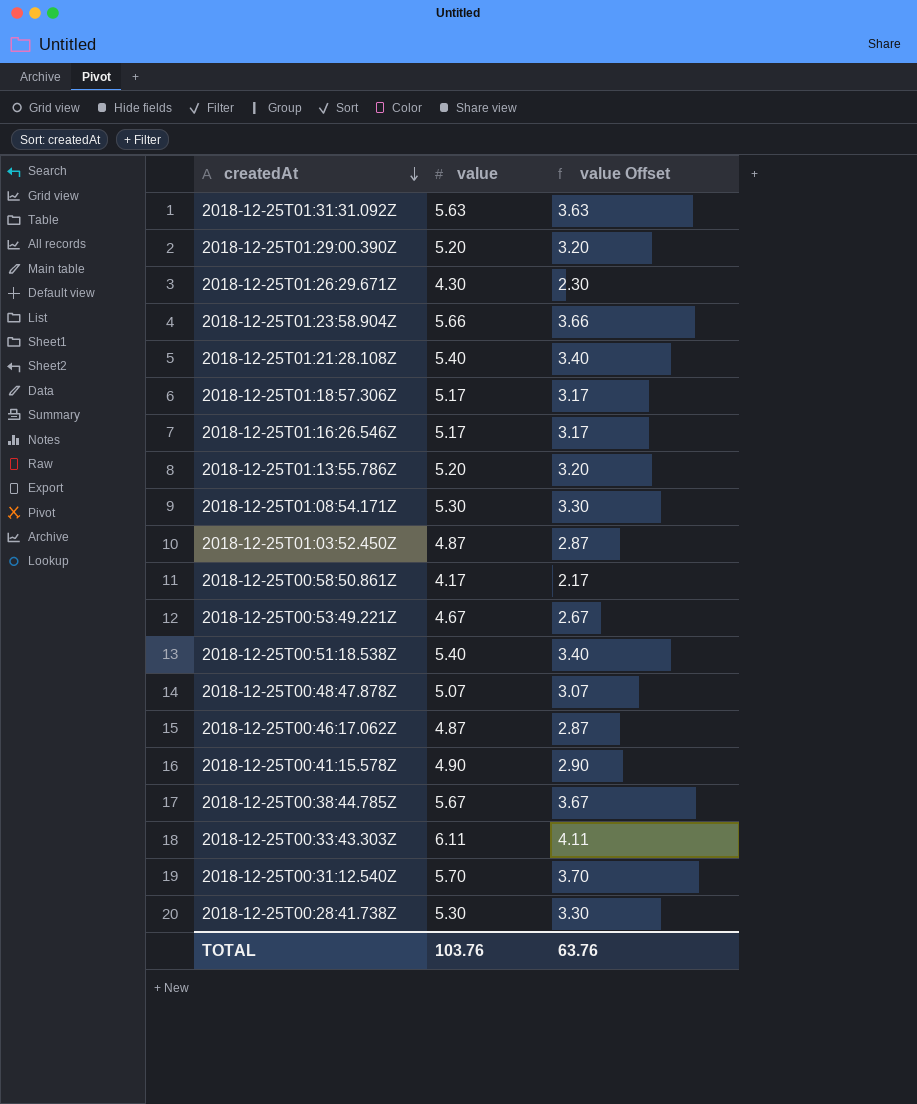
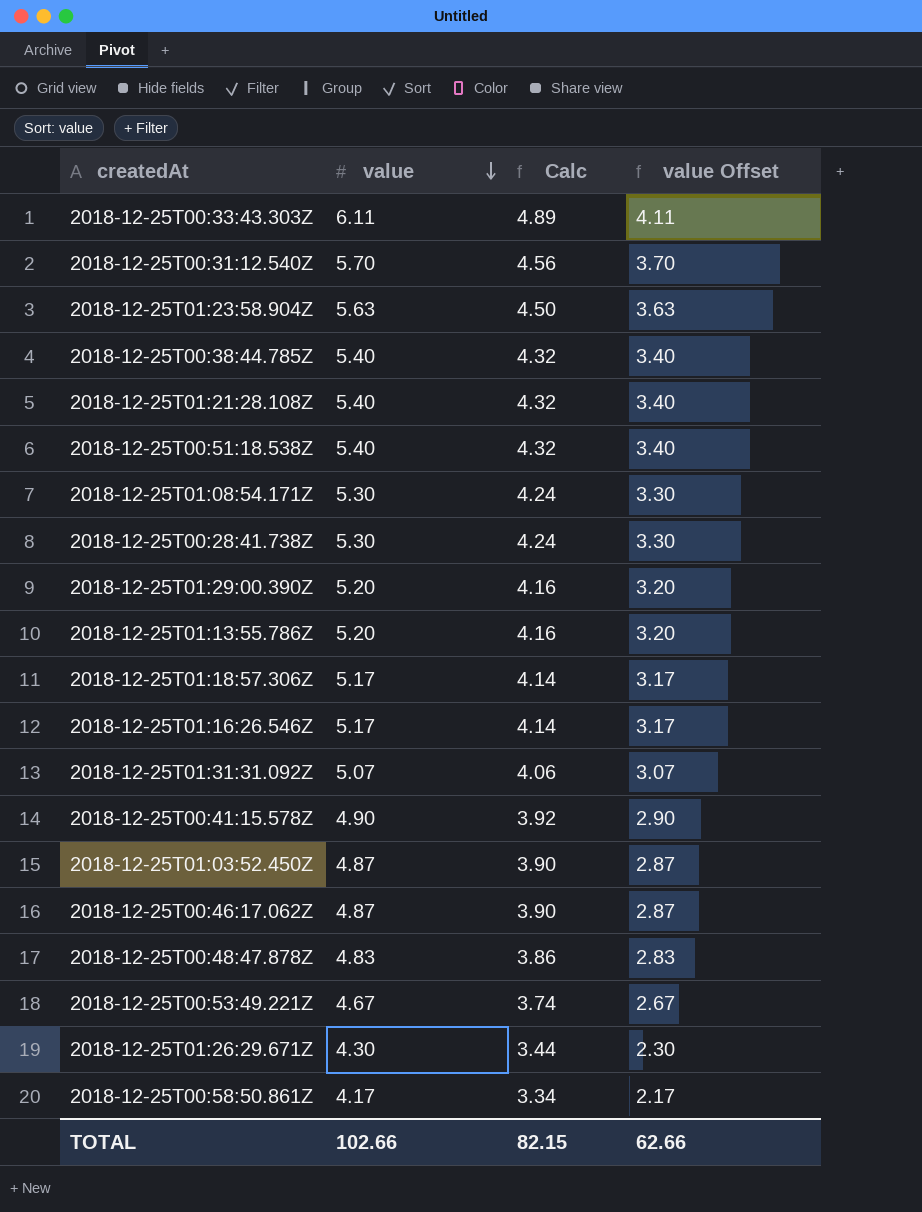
row order: createdAt descending -> value descending
column Calc | formula: none -> [value] * 0.8
2018-12-25T01:23:58.904Z | value: 5.66 -> 5.63
2018-12-25T01:23:58.904Z | value Offset: 3.66 -> 3.63
2018-12-25T00:38:44.785Z | value: 5.67 -> 5.40
2018-12-25T00:38:44.785Z | value Offset: 3.67 -> 3.40
2018-12-25T01:31:31.092Z | value: 5.63 -> 5.07
2018-12-25T01:31:31.092Z | value Offset: 3.63 -> 3.07
2018-12-25T00:48:47.878Z | value: 5.07 -> 4.83
2018-12-25T00:48:47.878Z | value Offset: 3.07 -> 2.83
TOTAL | value: 103.76 -> 102.66
TOTAL | value Offset: 63.76 -> 62.66

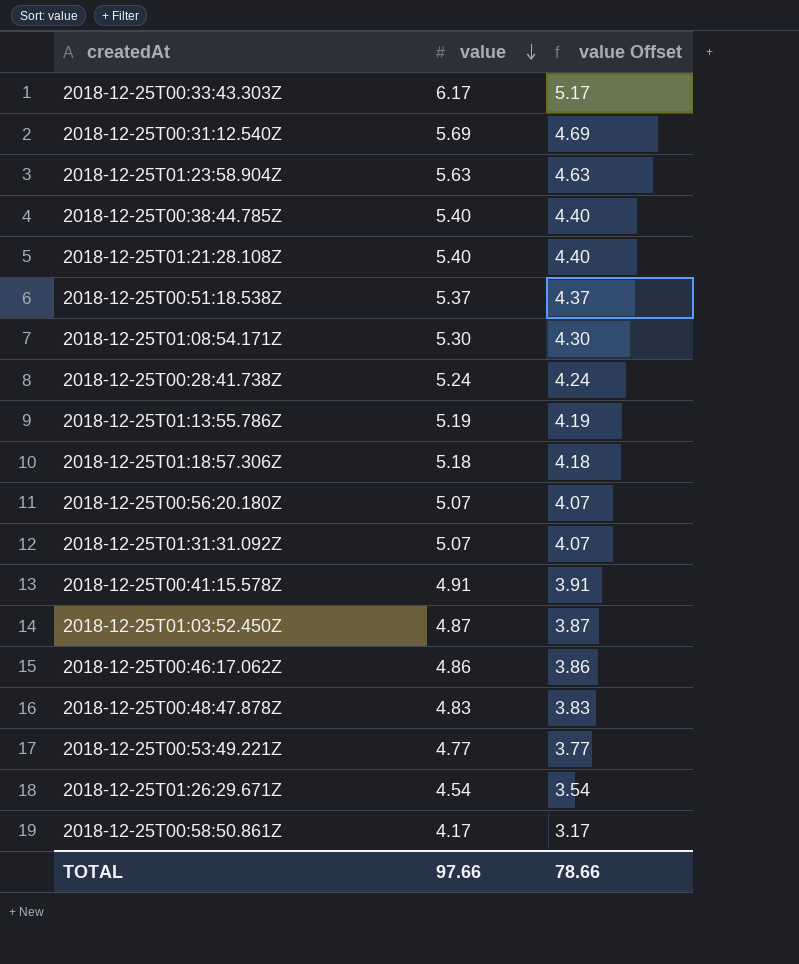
column Calc | formula: [value] * 0.8 -> none
column value Offset | formula: [value] - 2 -> [value] - 1
row 2018-12-25T01:29:00.390Z: 5.20 | 4.16 | 3.20 -> none
row 2018-12-25T01:16:26.546Z: 5.17 | 4.14 | 3.17 -> none
2018-12-25T00:33:43.303Z | value: 6.11 -> 6.17
2018-12-25T00:31:12.540Z | value: 5.70 -> 5.69
2018-12-25T00:51:18.538Z | value: 5.40 -> 5.37
2018-12-25T00:28:41.738Z | value: 5.30 -> 5.24
2018-12-25T01:13:55.786Z | value: 5.20 -> 5.19
2018-12-25T01:18:57.306Z | value: 5.17 -> 5.18
row 2018-12-25T00:56:20.180Z: none -> 5.07 | 4.07
2018-12-25T00:41:15.578Z | value: 4.90 -> 4.91
2018-12-25T00:46:17.062Z | value: 4.87 -> 4.86
2018-12-25T00:53:49.221Z | value: 4.67 -> 4.77
2018-12-25T01:26:29.671Z | value: 4.30 -> 4.54
TOTAL | value: 102.66 -> 97.66
TOTAL | value Offset: 62.66 -> 78.66

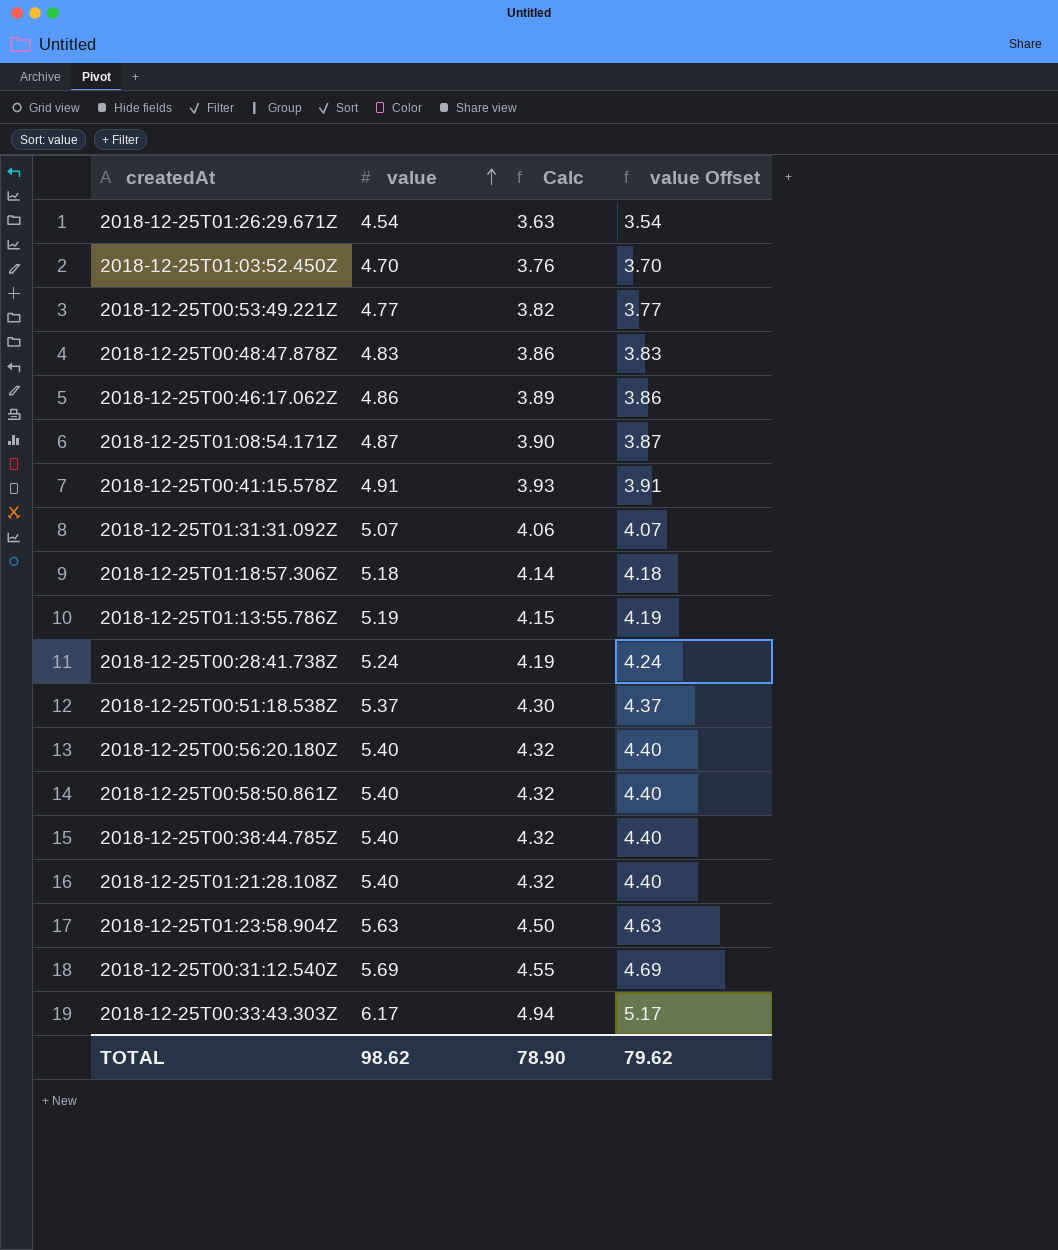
row order: value descending -> value ascending
column Calc | formula: none -> [value] * 0.8
2018-12-25T01:03:52.450Z | value: 4.87 -> 4.70
2018-12-25T01:03:52.450Z | value Offset: 3.87 -> 3.70
2018-12-25T01:08:54.171Z | value: 5.30 -> 4.87
2018-12-25T01:08:54.171Z | value Offset: 4.30 -> 3.87
2018-12-25T00:56:20.180Z | value: 5.07 -> 5.40
2018-12-25T00:56:20.180Z | value Offset: 4.07 -> 4.40
2018-12-25T00:58:50.861Z | value: 4.17 -> 5.40
2018-12-25T00:58:50.861Z | value Offset: 3.17 -> 4.40
TOTAL | value: 97.66 -> 98.62
TOTAL | value Offset: 78.66 -> 79.62

